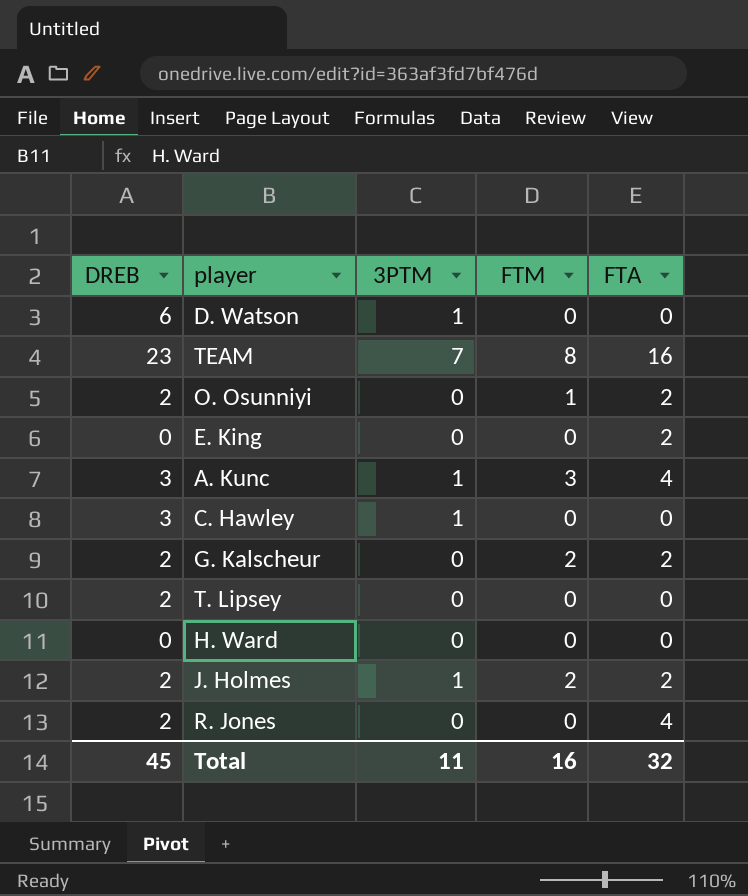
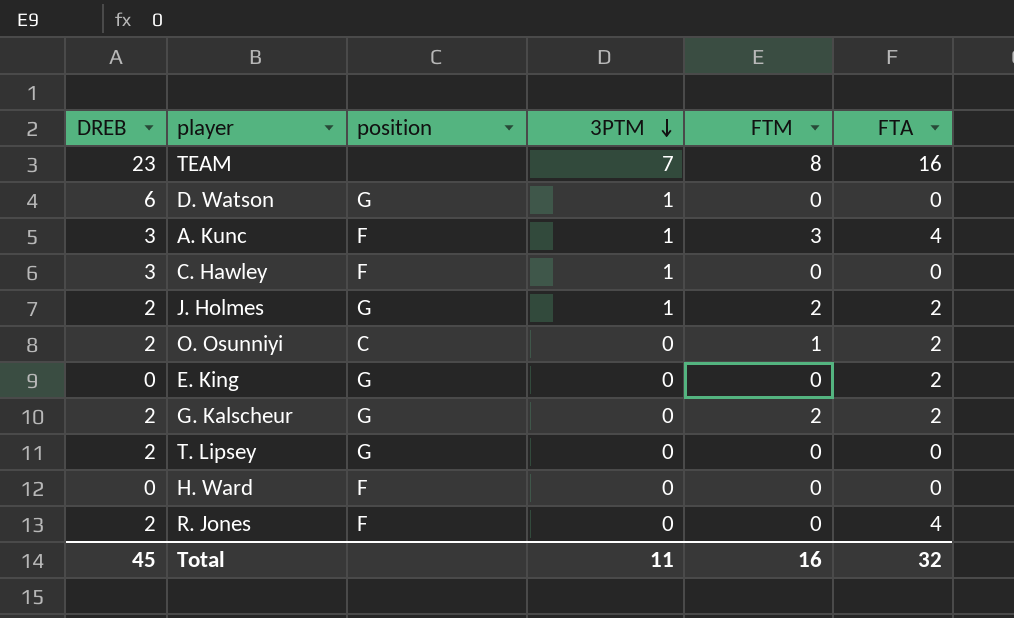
row order: none -> 3PTM descending
column position | position: none -> 3

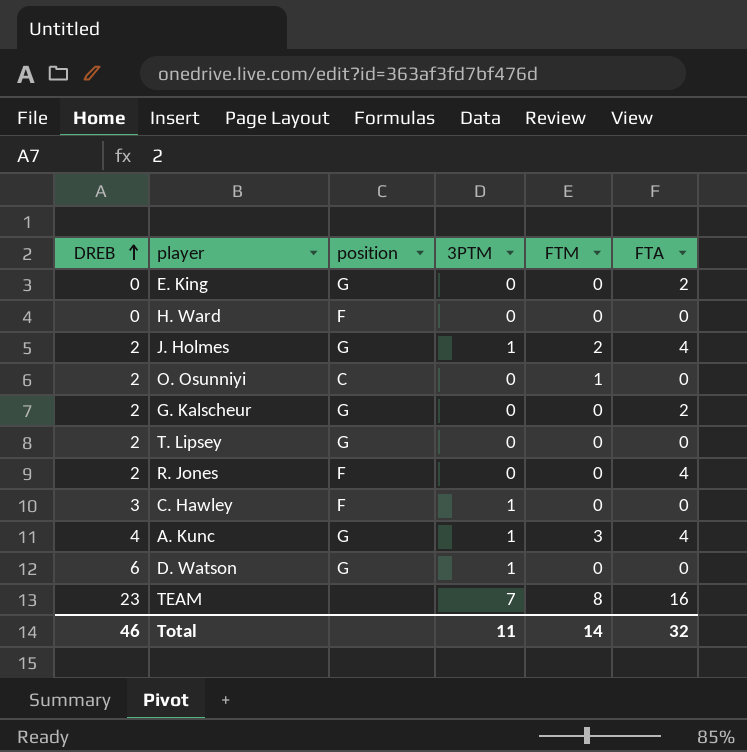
row order: 3PTM descending -> DREB ascending
J. Holmes | FTA: 2 -> 4
O. Osunniyi | FTA: 2 -> 0
G. Kalscheur | FTM: 2 -> 0
A. Kunc | DREB: 3 -> 4
A. Kunc | position: F -> G
Total | DREB: 45 -> 46
Total | FTM: 16 -> 14

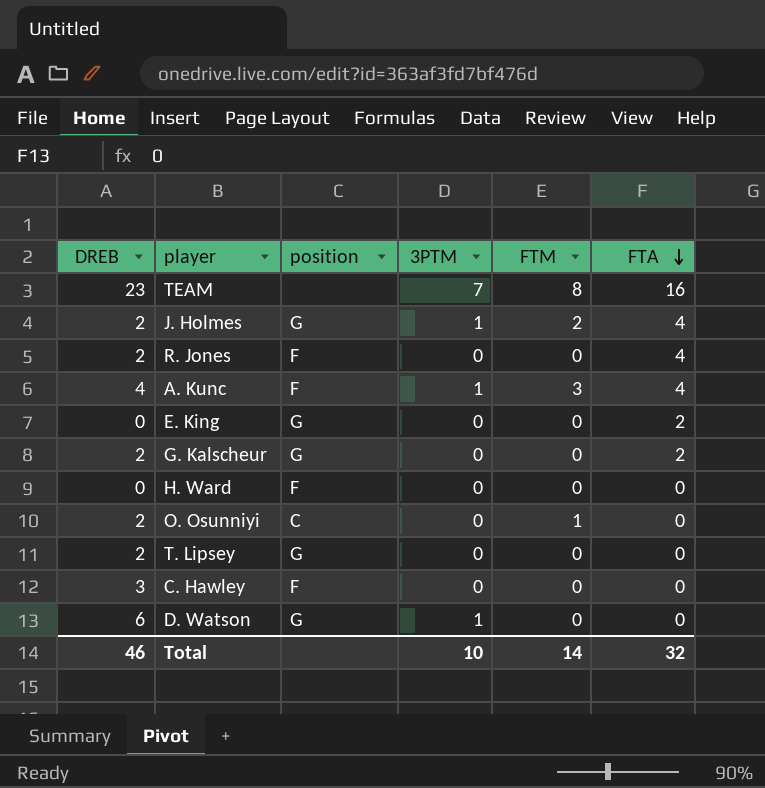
row order: DREB ascending -> FTA descending
A. Kunc | position: G -> F
C. Hawley | 3PTM: 1 -> 0
Total | 3PTM: 11 -> 10

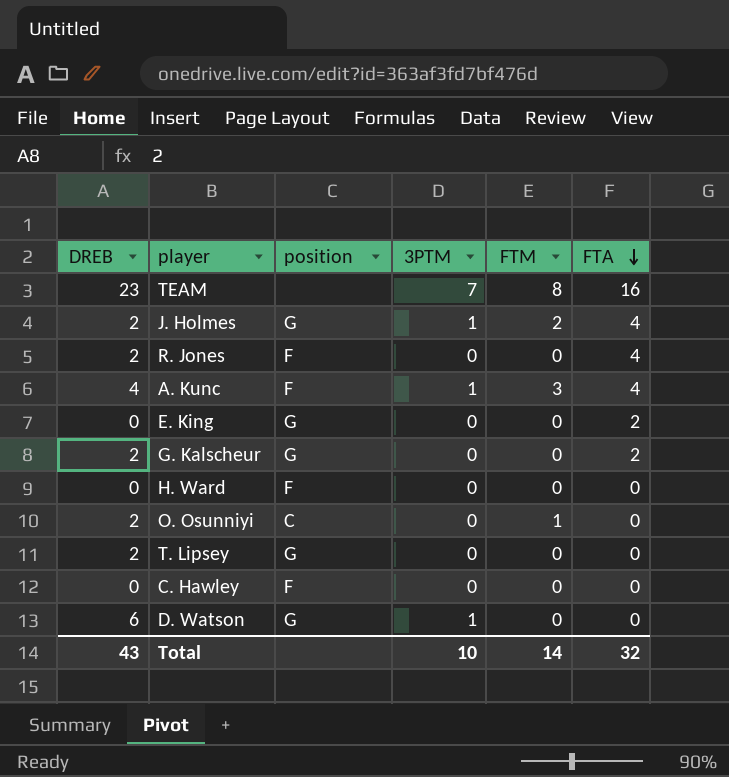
C. Hawley | DREB: 3 -> 0
Total | DREB: 46 -> 43

